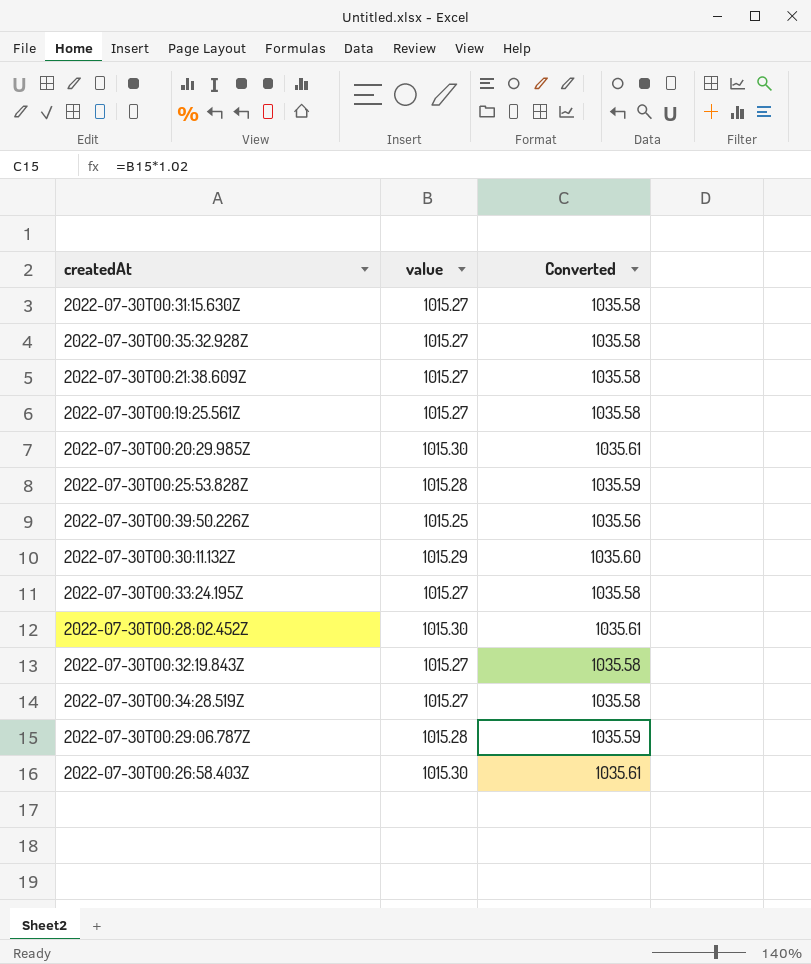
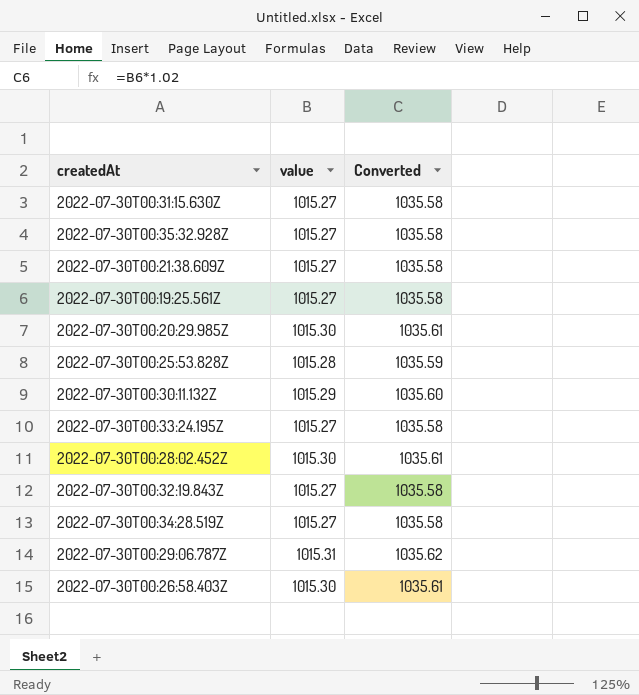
row 2022-07-30T00:39:50.226Z: 1015.25 | 1035.56 -> none
2022-07-30T00:29:06.787Z | value: 1015.28 -> 1015.31
2022-07-30T00:29:06.787Z | Converted: 1035.59 -> 1035.62

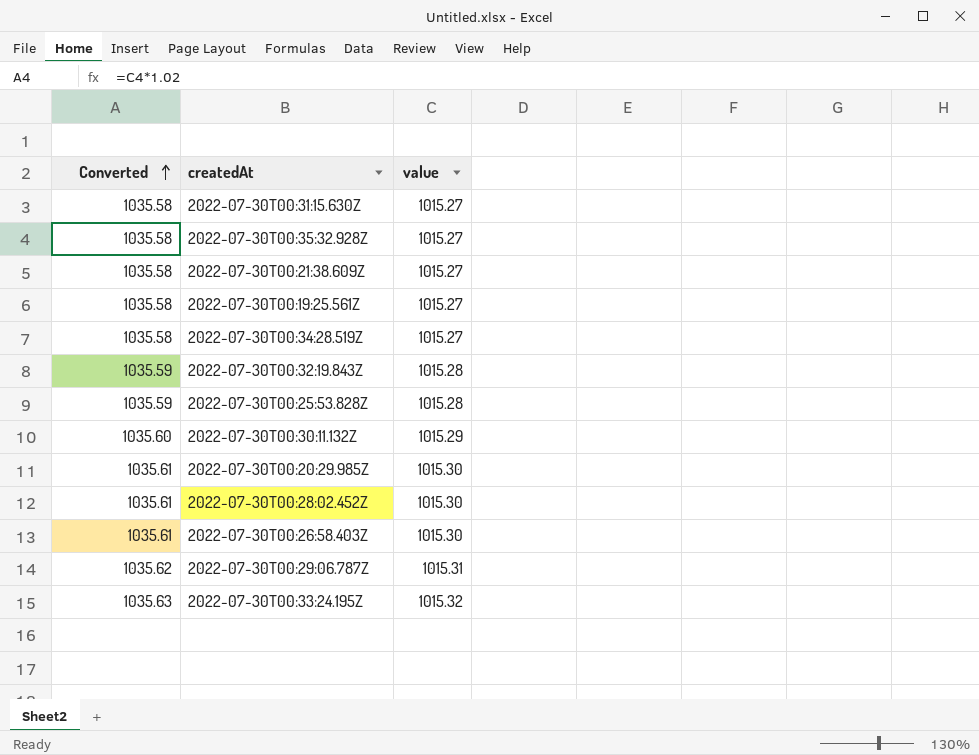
row order: none -> Converted ascending
column Converted | position: 3 -> 1
2022-07-30T00:32:19.843Z | Converted: 1035.58 -> 1035.59
2022-07-30T00:32:19.843Z | value: 1015.27 -> 1015.28
2022-07-30T00:33:24.195Z | Converted: 1035.58 -> 1035.63
2022-07-30T00:33:24.195Z | value: 1015.27 -> 1015.32

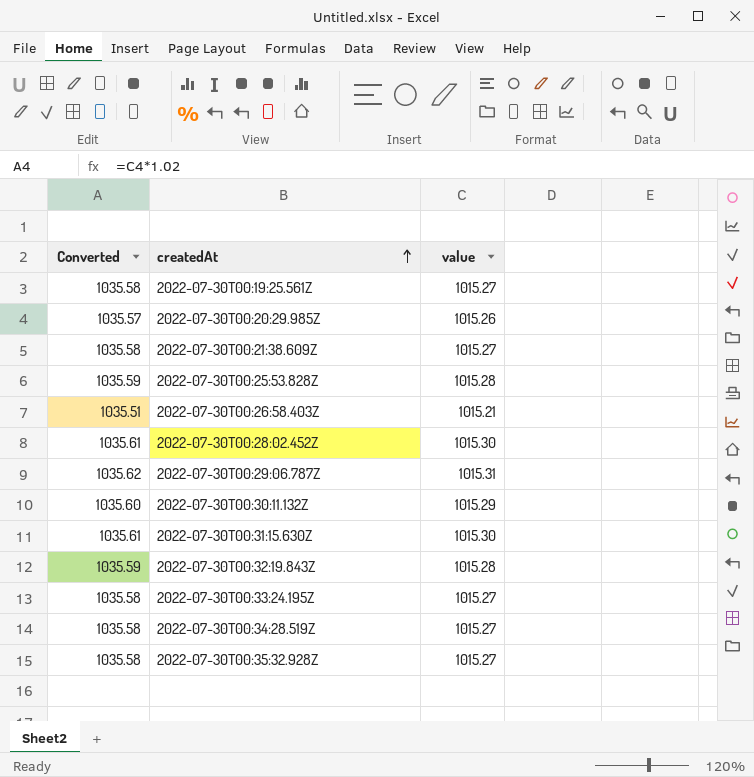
row order: Converted ascending -> createdAt ascending
2022-07-30T00:20:29.985Z | Converted: 1035.61 -> 1035.57
2022-07-30T00:20:29.985Z | value: 1015.30 -> 1015.26
2022-07-30T00:26:58.403Z | Converted: 1035.61 -> 1035.51
2022-07-30T00:26:58.403Z | value: 1015.30 -> 1015.21
2022-07-30T00:31:15.630Z | Converted: 1035.58 -> 1035.61
2022-07-30T00:31:15.630Z | value: 1015.27 -> 1015.30
2022-07-30T00:33:24.195Z | Converted: 1035.63 -> 1035.58
2022-07-30T00:33:24.195Z | value: 1015.32 -> 1015.27

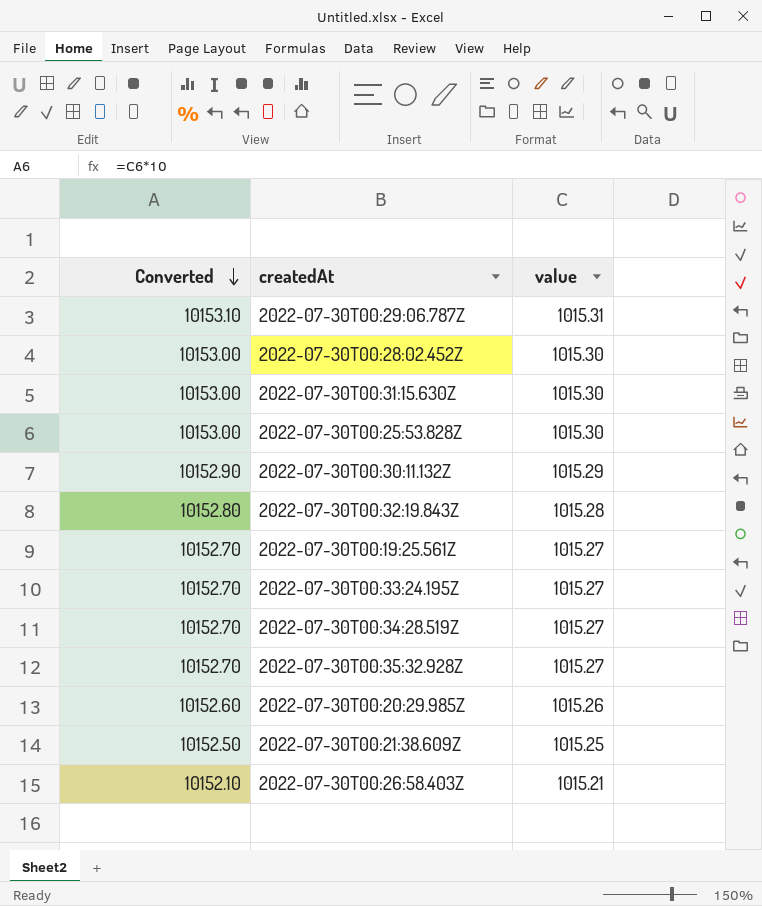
row order: createdAt ascending -> Converted descending
column Converted | formula: [value] * 1.02 -> [value] * 10
2022-07-30T00:25:53.828Z | value: 1015.28 -> 1015.30
2022-07-30T00:21:38.609Z | value: 1015.27 -> 1015.25

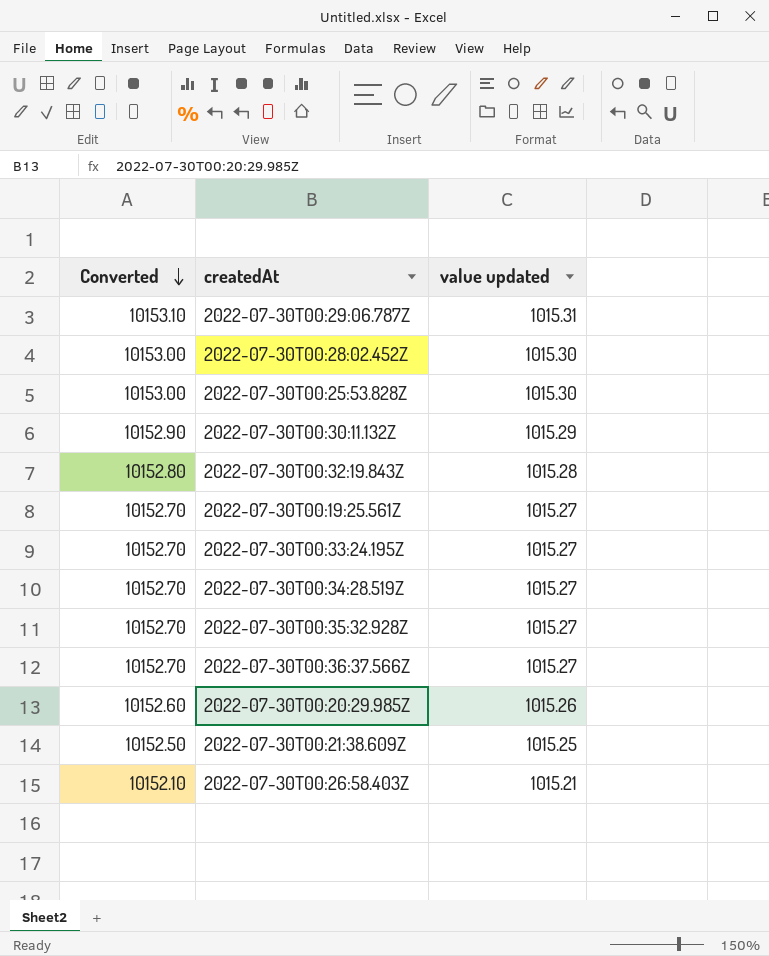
column name: value -> value updated
row 2022-07-30T00:31:15.630Z: 10153.00 | 1015.30 -> none
row 2022-07-30T00:36:37.566Z: none -> 10152.70 | 1015.27

